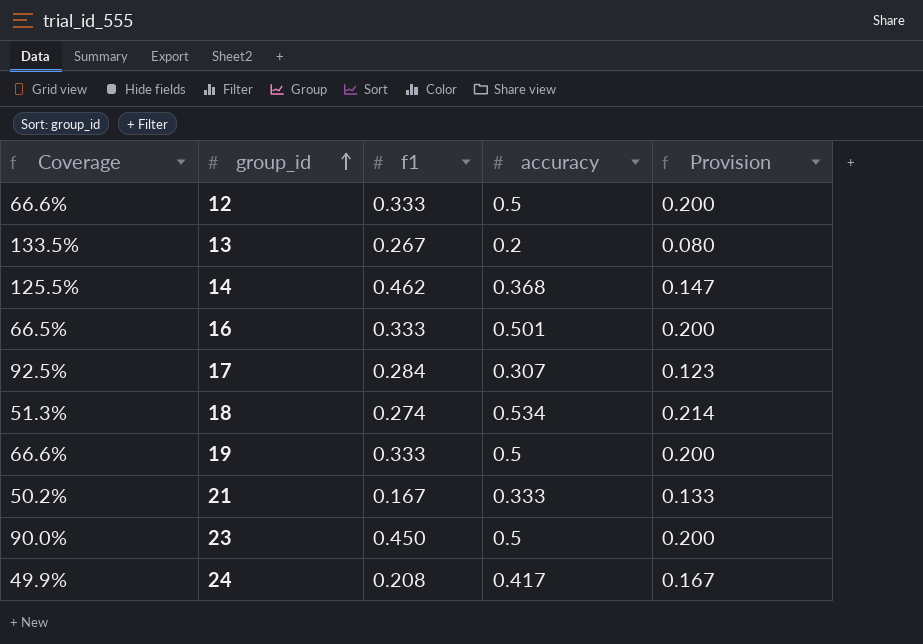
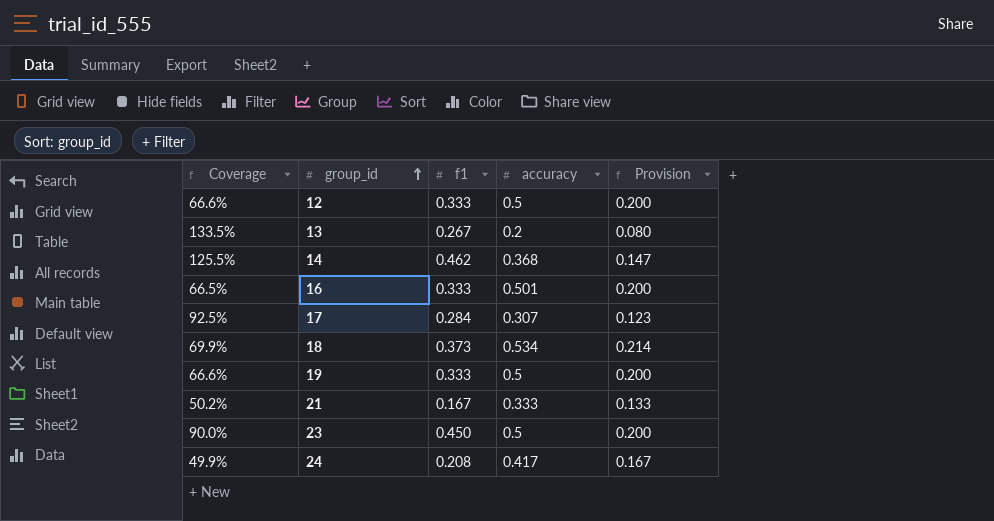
18 | Coverage: 51.3% -> 69.9%
18 | f1: 0.274 -> 0.373

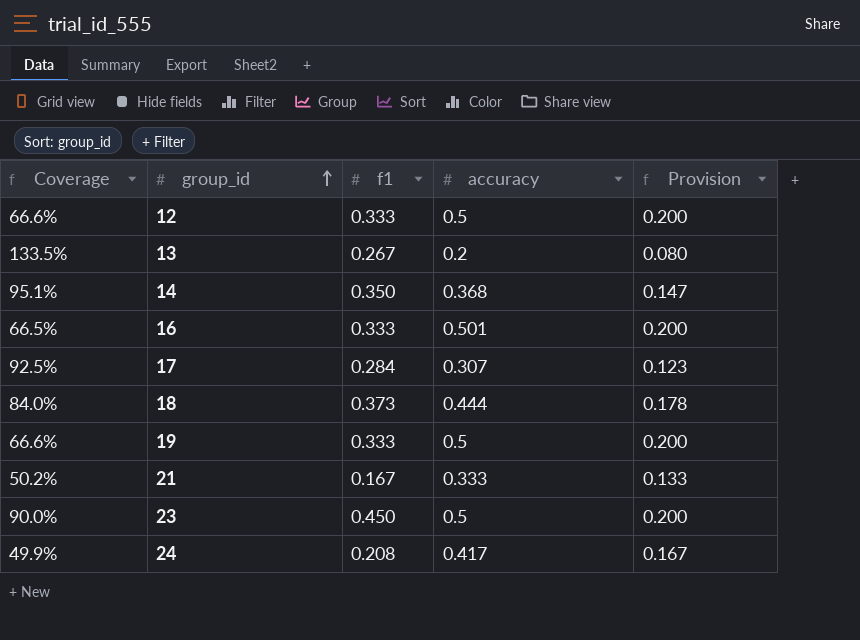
14 | Coverage: 125.5% -> 95.1%
14 | f1: 0.462 -> 0.350
18 | Coverage: 69.9% -> 84.0%
18 | accuracy: 0.534 -> 0.444
18 | Provision: 0.214 -> 0.178

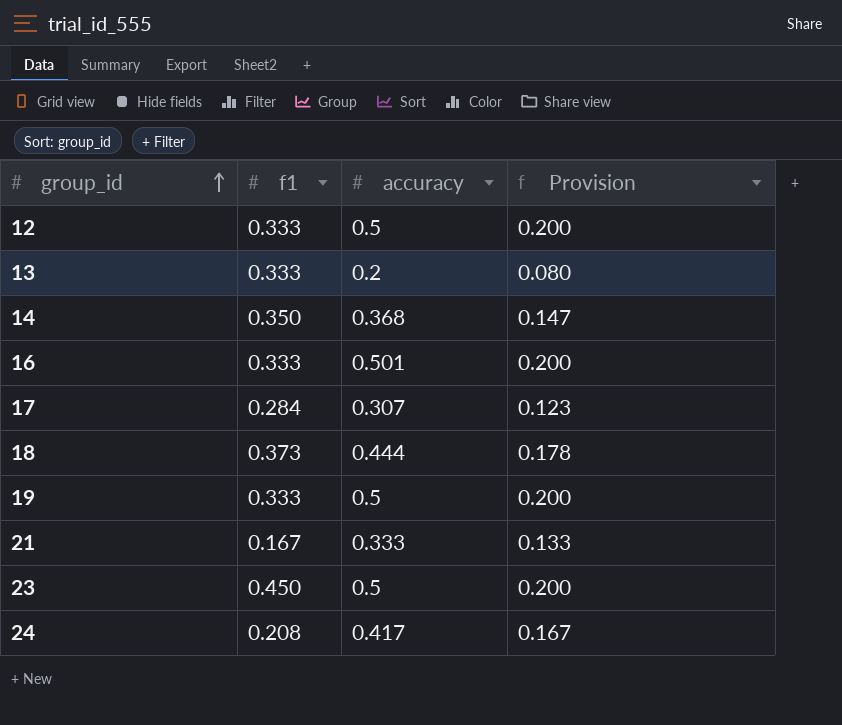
column Coverage | formula: [f1] / [accuracy] -> none
13 | f1: 0.267 -> 0.333

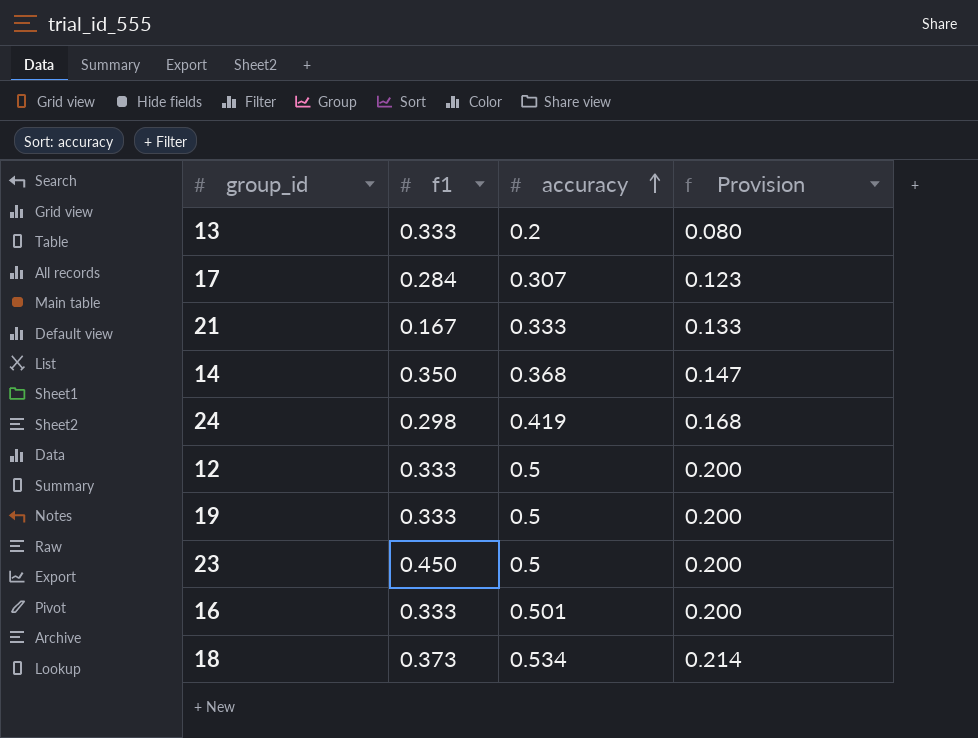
row order: group_id ascending -> accuracy ascending
24 | f1: 0.208 -> 0.298
24 | accuracy: 0.417 -> 0.419
24 | Provision: 0.167 -> 0.168
18 | accuracy: 0.444 -> 0.534
18 | Provision: 0.178 -> 0.214

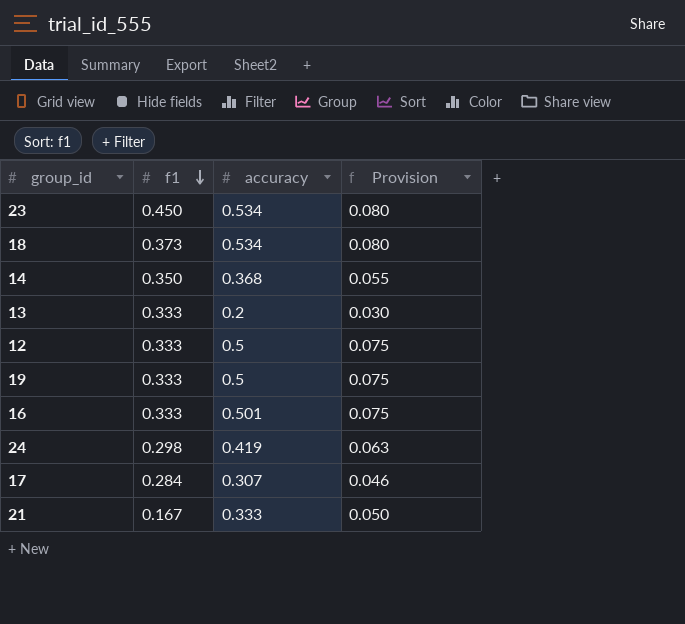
row order: accuracy ascending -> f1 descending
column Provision | formula: [accuracy] * 0.4 -> [accuracy] * 0.15
23 | accuracy: 0.5 -> 0.534

